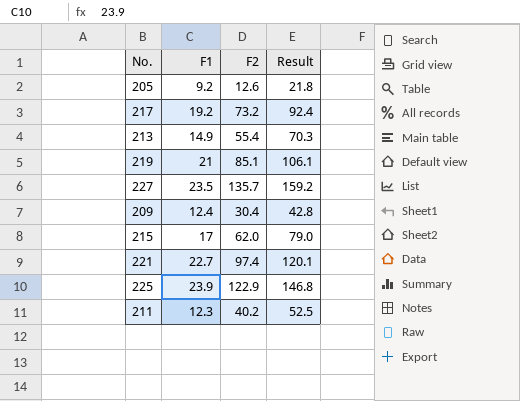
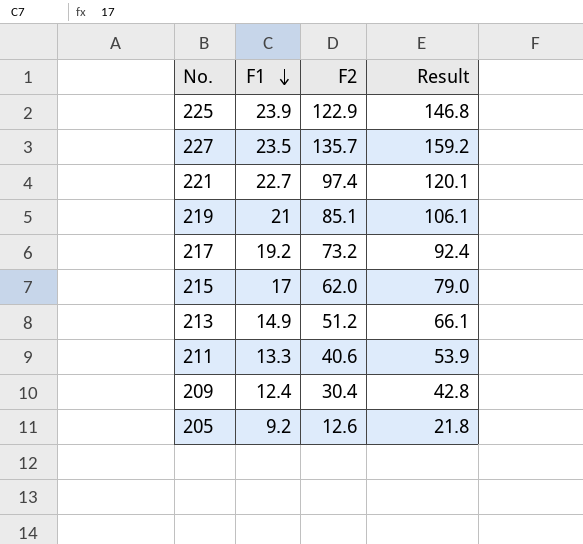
row order: none -> F1 descending
213 | F2: 55.4 -> 51.2
213 | Result: 70.3 -> 66.1
211 | F1: 12.3 -> 13.3
211 | F2: 40.2 -> 40.6
211 | Result: 52.5 -> 53.9

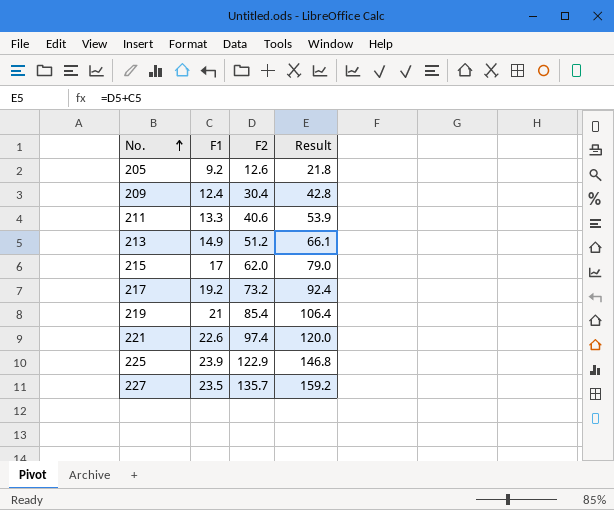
row order: F1 descending -> No. ascending
219 | F2: 85.1 -> 85.4
219 | Result: 106.1 -> 106.4
221 | F1: 22.7 -> 22.6
221 | Result: 120.1 -> 120.0

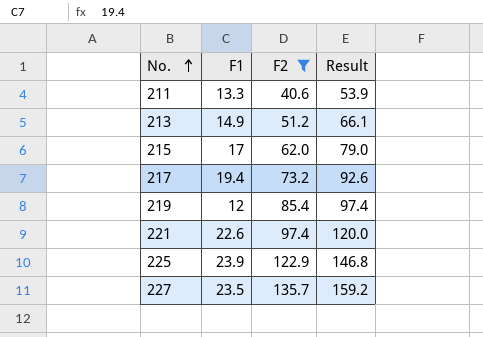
filter: none -> F2 >= 40.6
217 | F1: 19.2 -> 19.4
217 | Result: 92.4 -> 92.6
219 | F1: 21 -> 12
219 | Result: 106.4 -> 97.4

